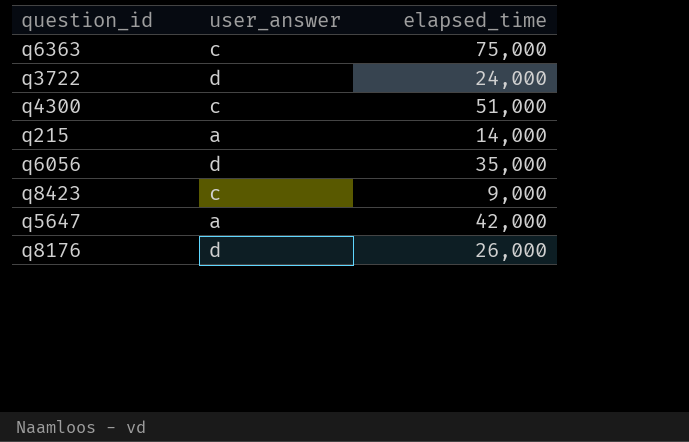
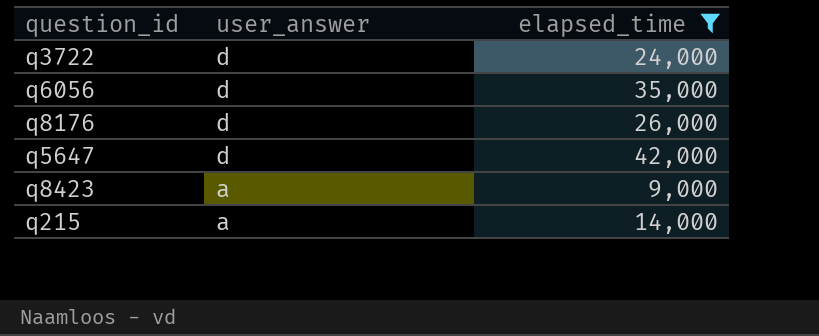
filter: none -> elapsed_time <= 42,000
row order: none -> user_answer descending
q5647 | user_answer: a -> d
q8423 | user_answer: c -> a

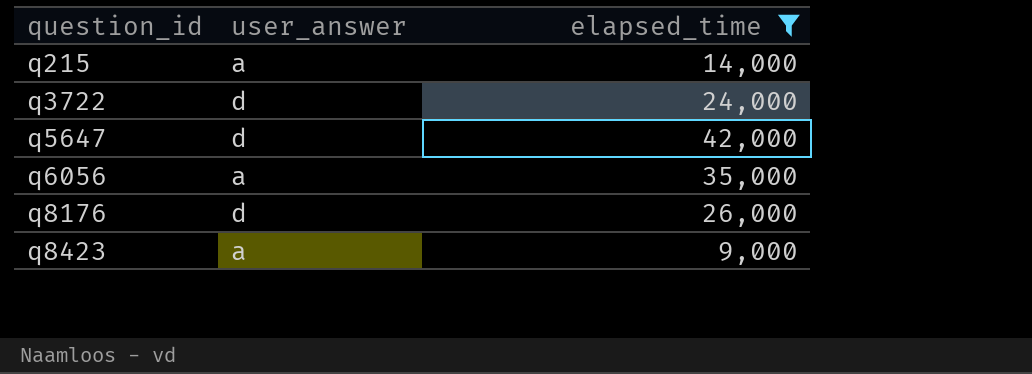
row order: user_answer descending -> question_id ascending
q6056 | user_answer: d -> a

